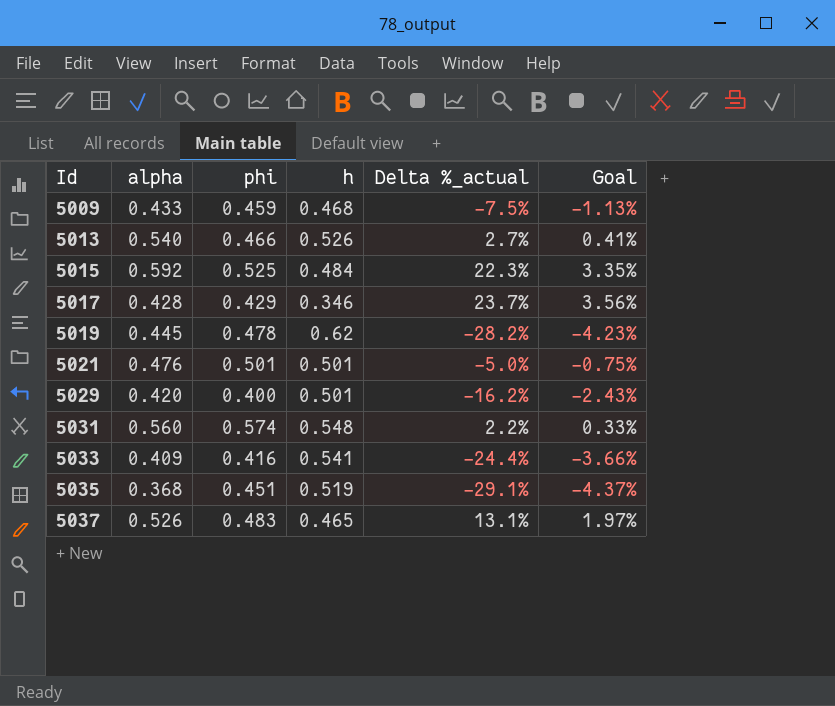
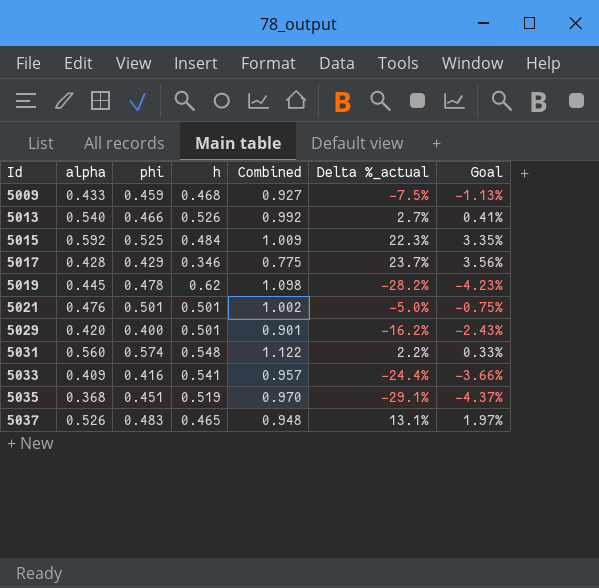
column Combined | formula: none -> [phi] + [h]

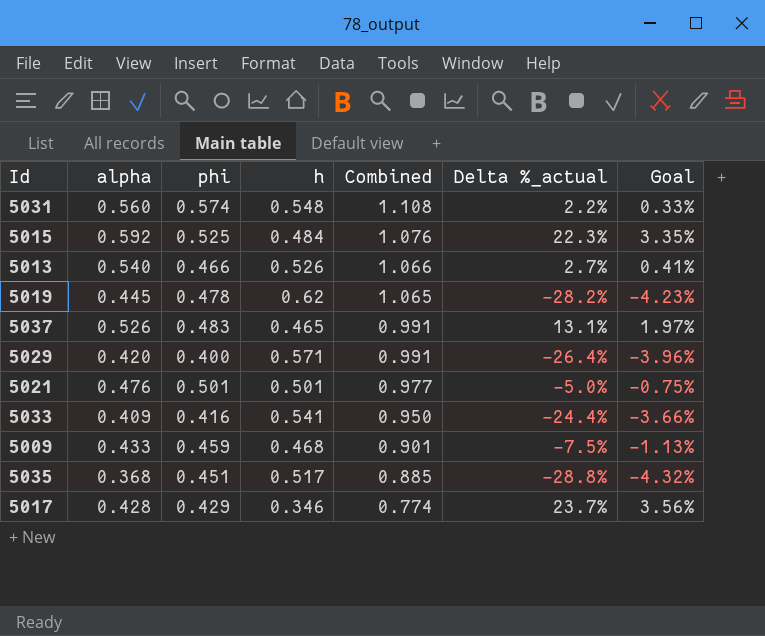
row order: Id ascending -> Combined descending
column Combined | formula: [phi] + [h] -> [alpha] + [h]
5029 | h: 0.501 -> 0.571
5029 | Delta %_actual: -16.2% -> -26.4%
5029 | Goal: -2.43% -> -3.96%
5035 | h: 0.519 -> 0.517
5035 | Delta %_actual: -29.1% -> -28.8%
5035 | Goal: -4.37% -> -4.32%

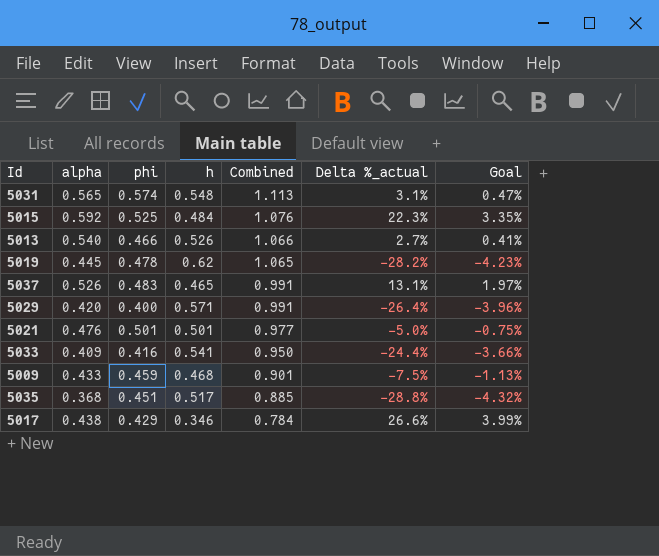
5031 | alpha: 0.560 -> 0.565
5031 | Combined: 1.108 -> 1.113
5031 | Delta %_actual: 2.2% -> 3.1%
5031 | Goal: 0.33% -> 0.47%
5017 | alpha: 0.428 -> 0.438
5017 | Combined: 0.774 -> 0.784
5017 | Delta %_actual: 23.7% -> 26.6%
5017 | Goal: 3.56% -> 3.99%

